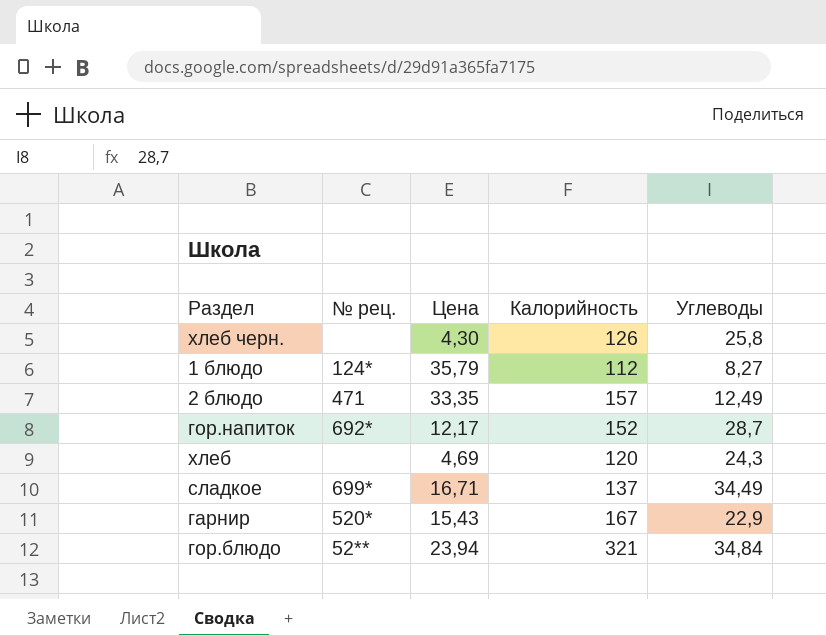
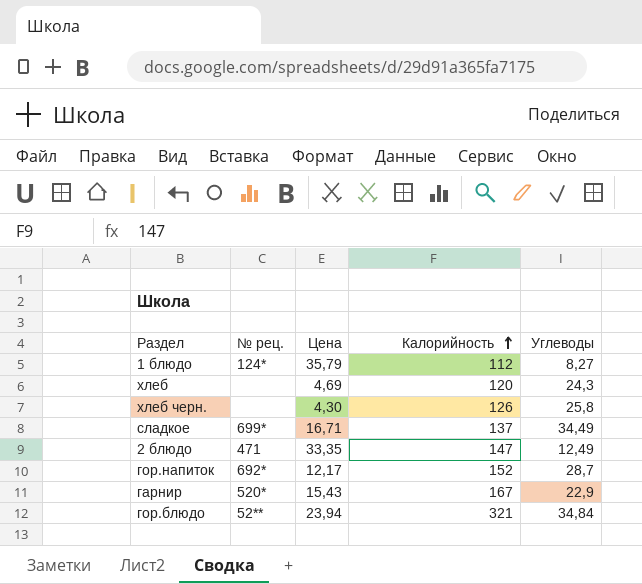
row order: none -> Калорийность ascending
2 блюдо | Калорийность: 157 -> 147

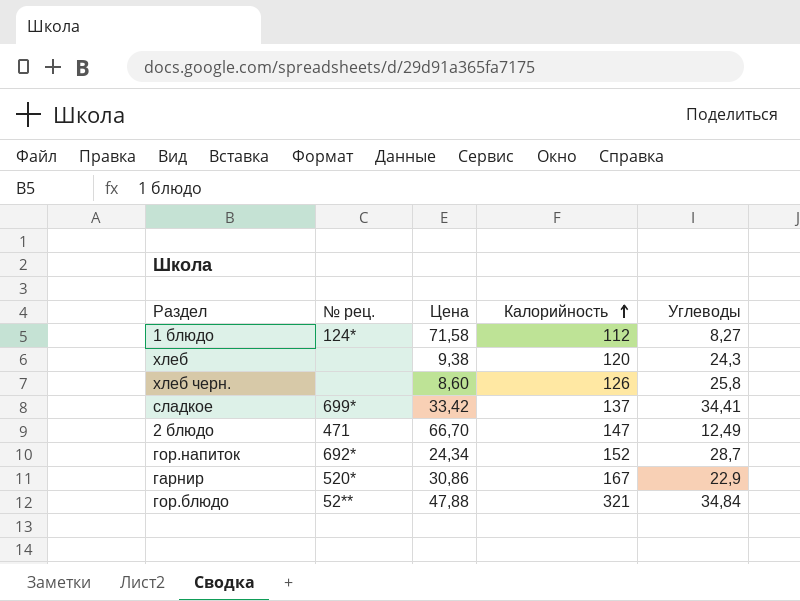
1 блюдо | Цена: 35,79 -> 71,58
хлеб | Цена: 4,69 -> 9,38
хлеб черн. | Цена: 4,30 -> 8,60
сладкое | Цена: 16,71 -> 33,42
сладкое | Углеводы: 34,49 -> 34,41
2 блюдо | Цена: 33,35 -> 66,70
гор.напиток | Цена: 12,17 -> 24,34
гарнир | Цена: 15,43 -> 30,86
гор.блюдо | Цена: 23,94 -> 47,88

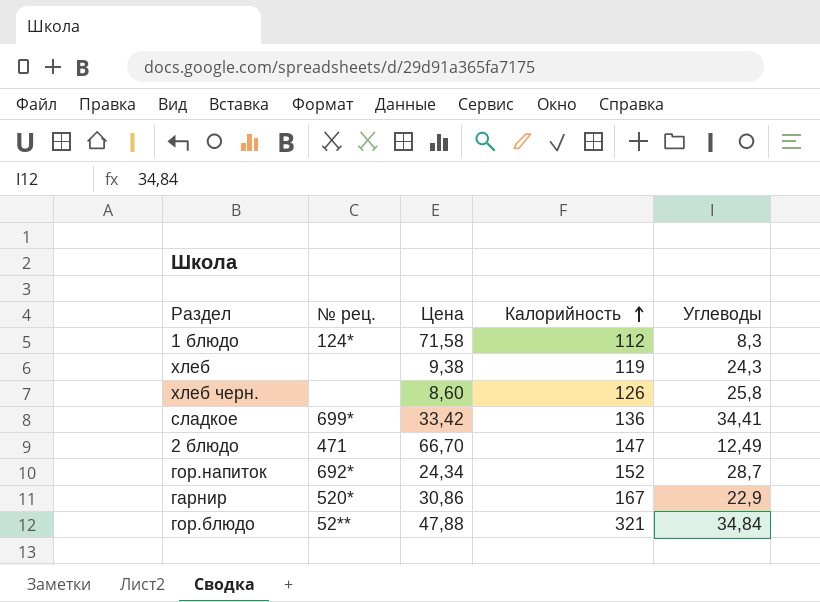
1 блюдо | Углеводы: 8,27 -> 8,3
хлеб | Калорийность: 120 -> 119
сладкое | Калорийность: 137 -> 136

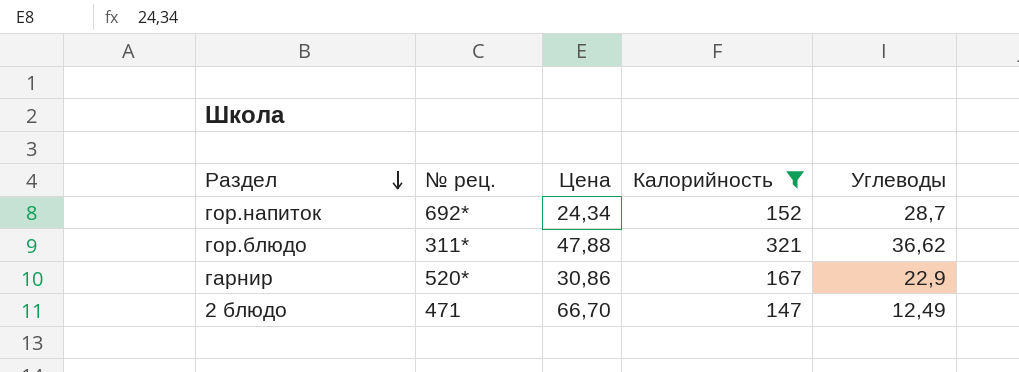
filter: none -> Калорийность >= 147
row order: Калорийность ascending -> Раздел descending
гор.блюдо | № рец.: 52** -> 311*
гор.блюдо | Углеводы: 34,84 -> 36,62

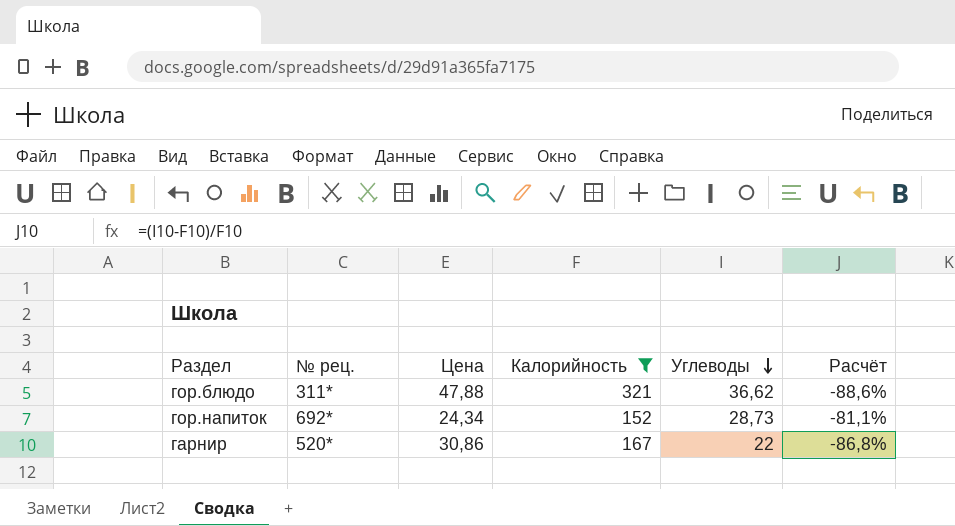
row order: Раздел descending -> Углеводы descending
column Расчёт | formula: none -> ([Углеводы] - [Калорийность]) / [Калорийность]
row 2 блюдо: 471 | 66,70 | 147 | 12,49 -> none
гор.напиток | Углеводы: 28,7 -> 28,73
гарнир | Углеводы: 22,9 -> 22

